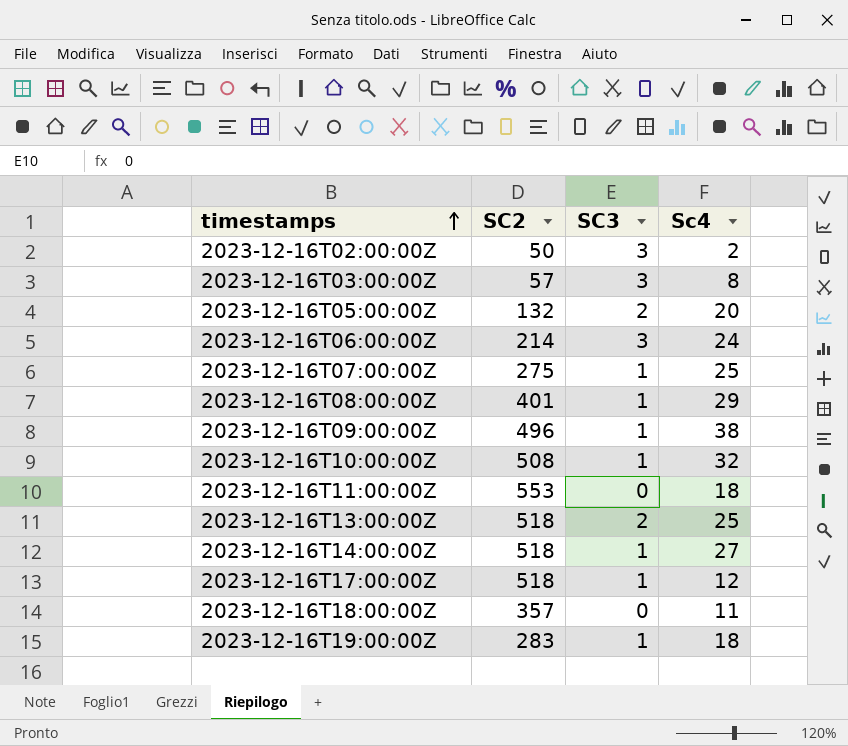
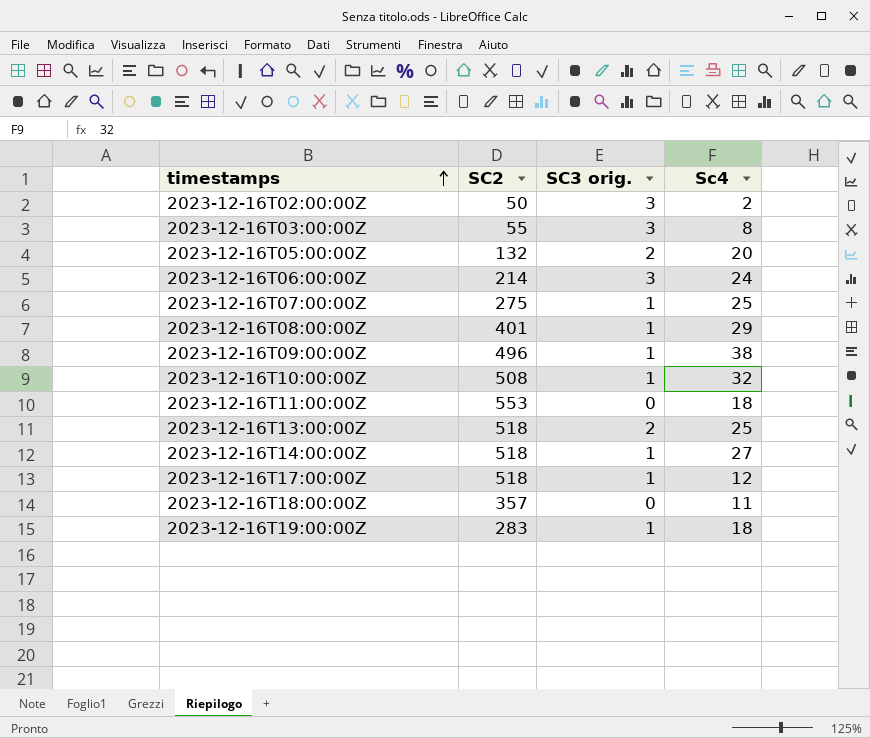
column name: SC3 -> SC3 orig.
2023-12-16T03:00:00Z | SC2: 57 -> 55

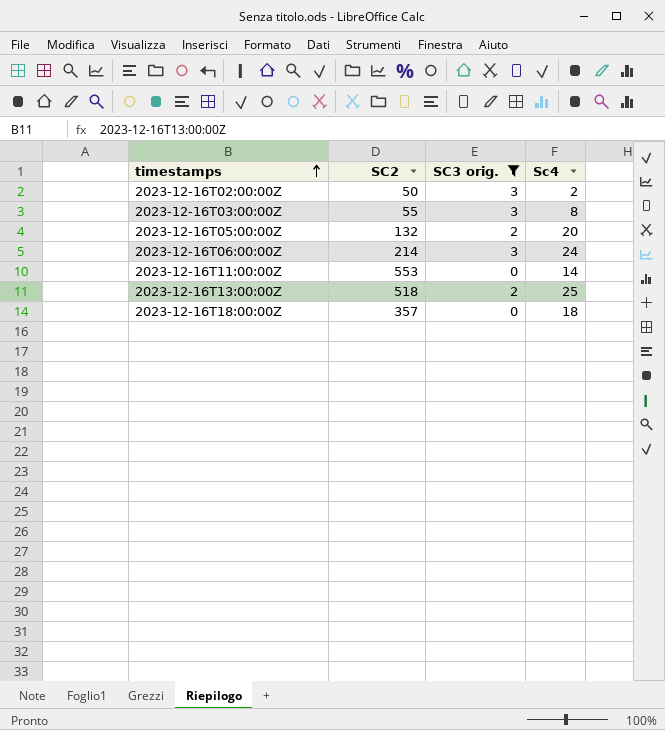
filter: none -> SC3 orig. != 1
2023-12-16T11:00:00Z | Sc4: 18 -> 14
2023-12-16T18:00:00Z | Sc4: 11 -> 18

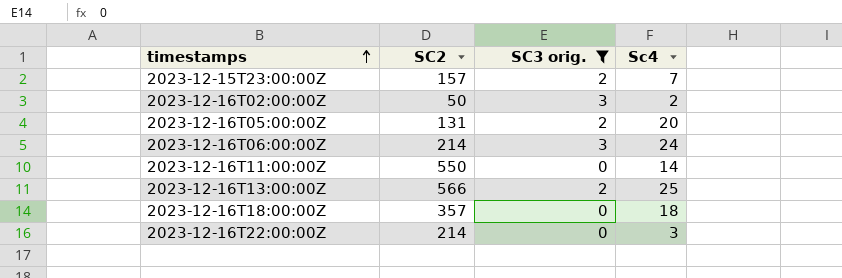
row 2023-12-16T03:00:00Z: 55 | 3 | 8 -> none
row 2023-12-15T23:00:00Z: none -> 157 | 2 | 7
2023-12-16T05:00:00Z | SC2: 132 -> 131
2023-12-16T11:00:00Z | SC2: 553 -> 550
2023-12-16T13:00:00Z | SC2: 518 -> 566
row 2023-12-16T22:00:00Z: none -> 214 | 0 | 3

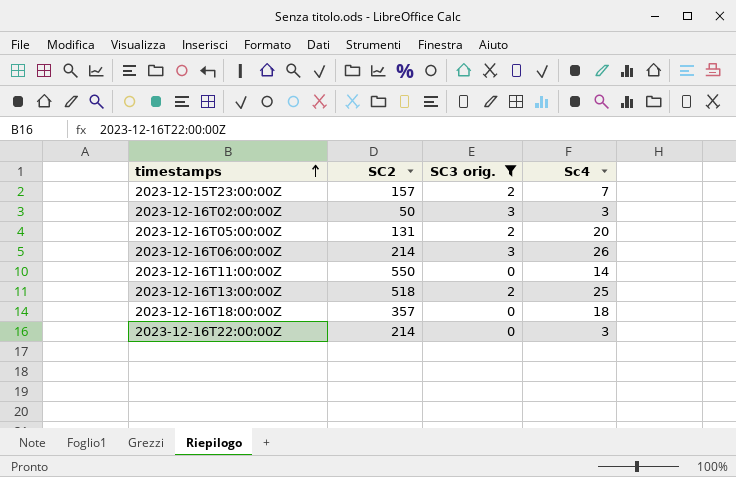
2023-12-16T02:00:00Z | Sc4: 2 -> 3
2023-12-16T06:00:00Z | Sc4: 24 -> 26
2023-12-16T13:00:00Z | SC2: 566 -> 518

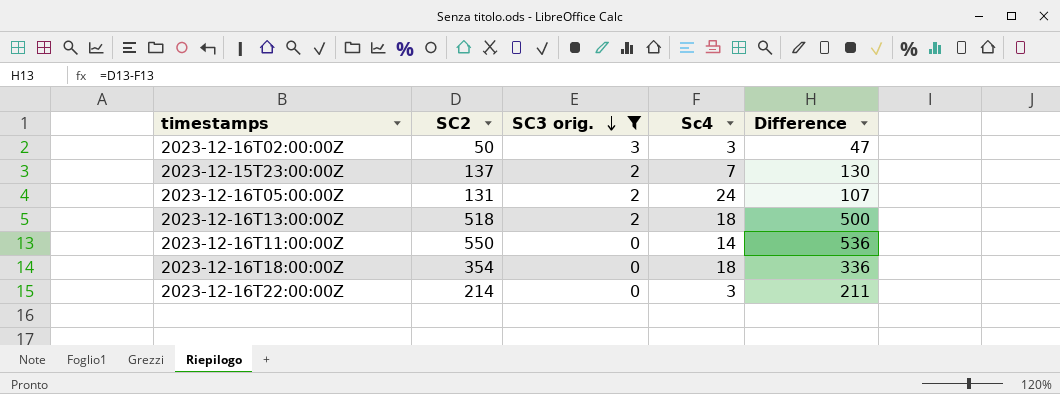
row order: timestamps ascending -> SC3 orig. descending
column Difference | formula: none -> [SC2] - [Sc4]
row 2023-12-16T06:00:00Z: 214 | 3 | 26 -> none
2023-12-15T23:00:00Z | SC2: 157 -> 137
2023-12-16T05:00:00Z | Sc4: 20 -> 24
2023-12-16T13:00:00Z | Sc4: 25 -> 18
2023-12-16T18:00:00Z | SC2: 357 -> 354

